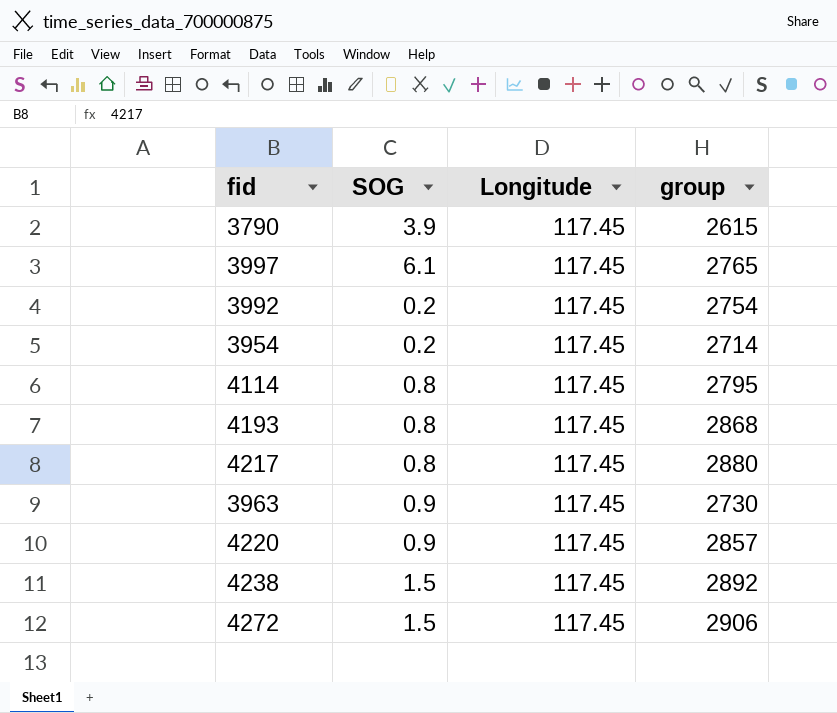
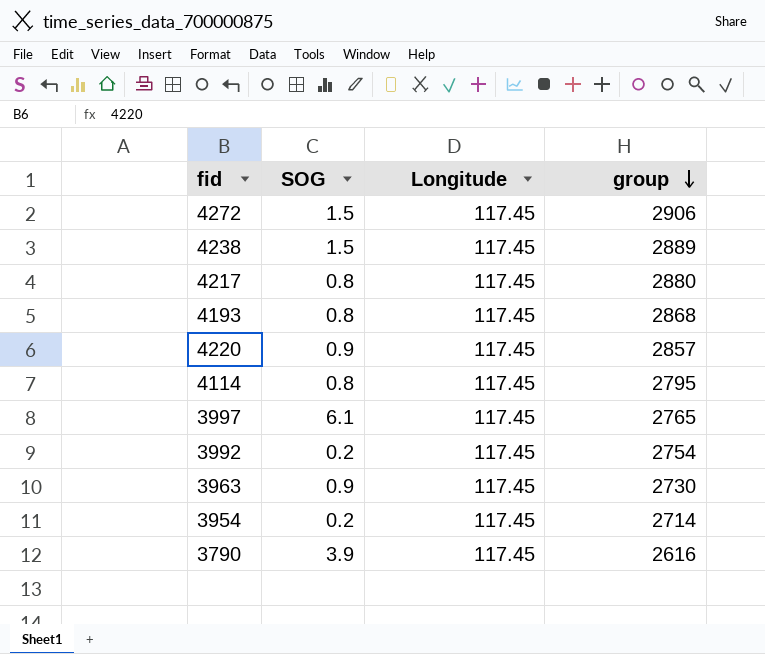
row order: none -> group descending
4238 | group: 2892 -> 2889
3790 | group: 2615 -> 2616

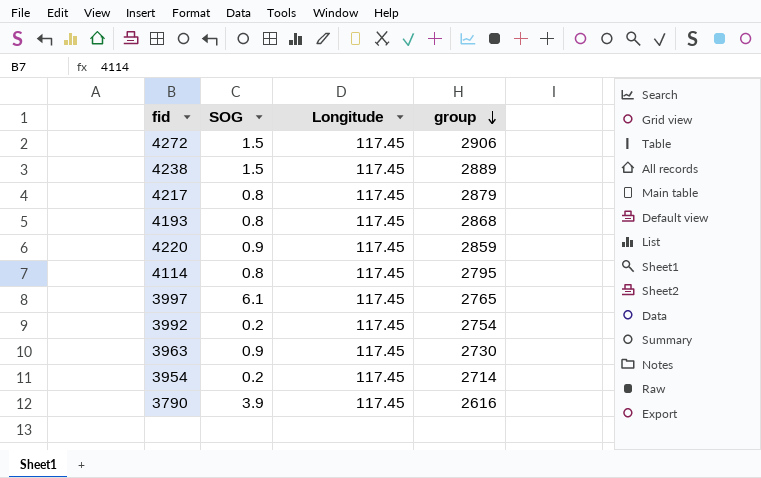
4217 | group: 2880 -> 2879
4220 | group: 2857 -> 2859

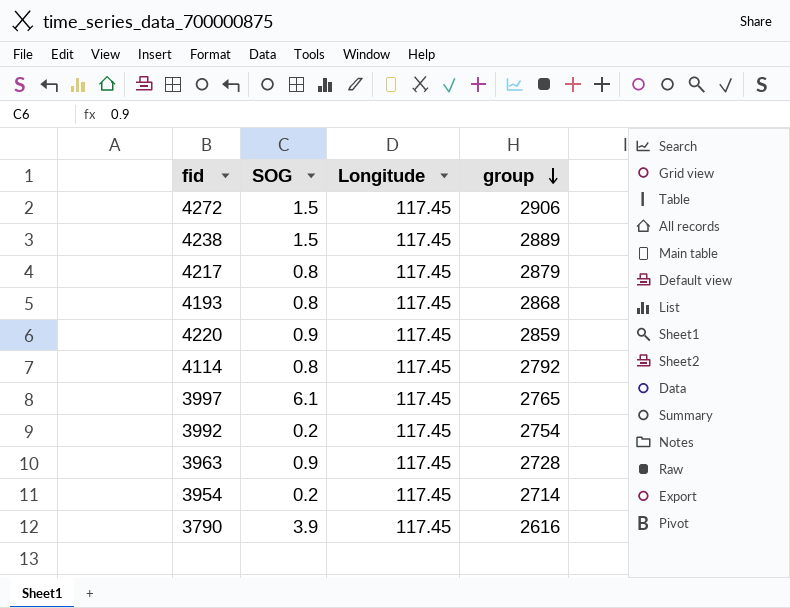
4114 | group: 2795 -> 2792
3963 | group: 2730 -> 2728

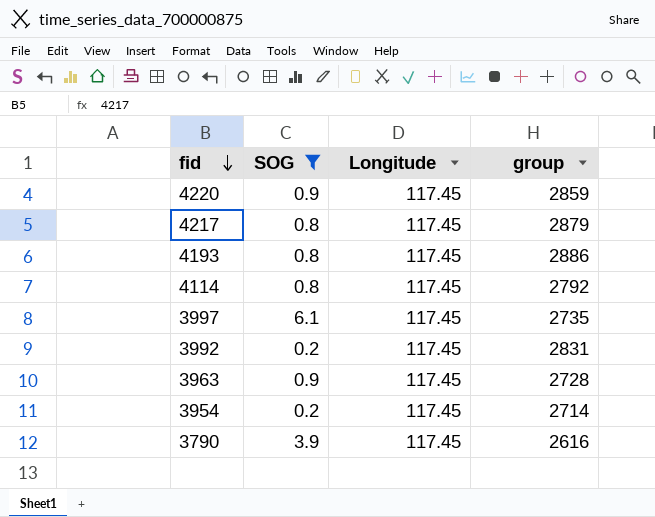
filter: none -> SOG != 1.5
row order: group descending -> fid descending
4193 | group: 2868 -> 2886
3997 | group: 2765 -> 2735
3992 | group: 2754 -> 2831

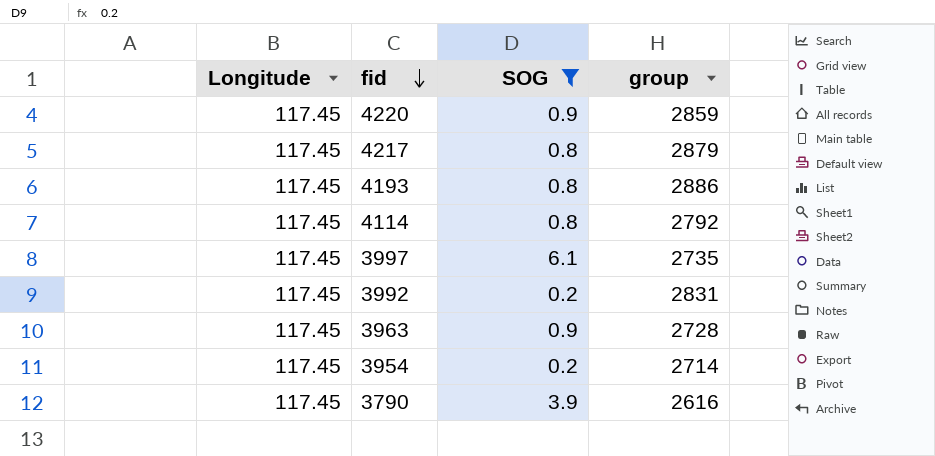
column Longitude | position: 3 -> 1

